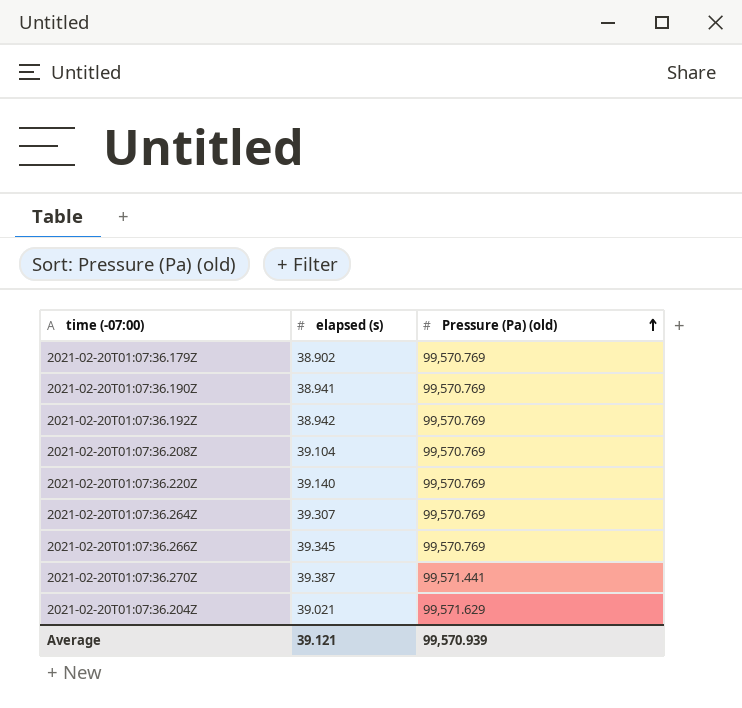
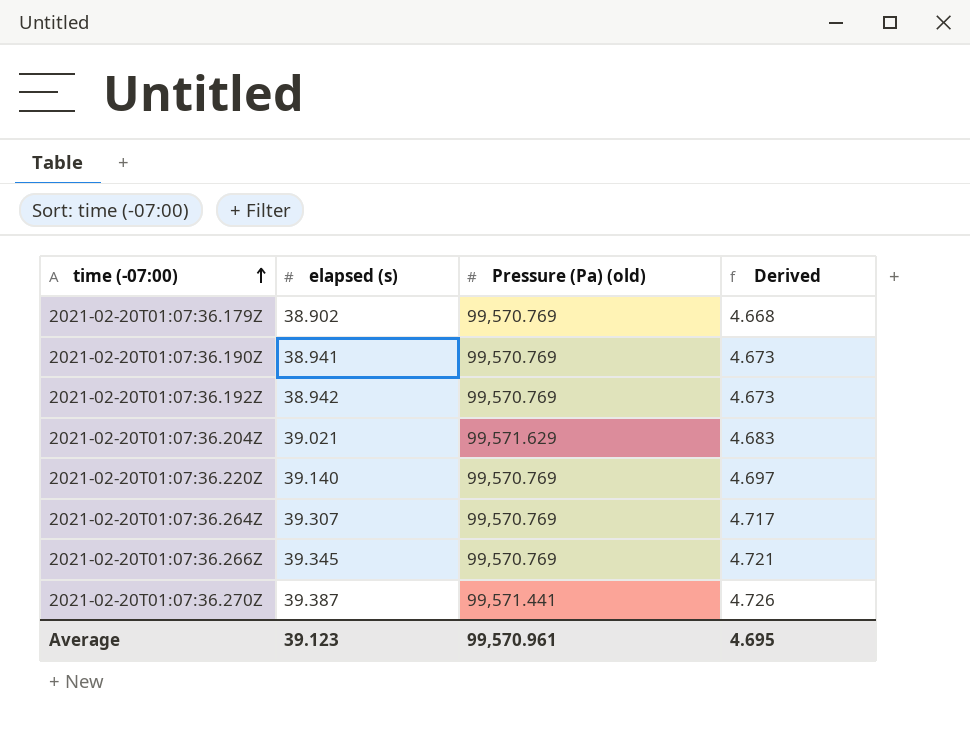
row order: Pressure (Pa) (old) ascending -> time (-07:00) ascending
column Derived | formula: none -> [elapsed (s)] * 0.12
row 2021-02-20T01:07:36.208Z: 39.104 | 99,570.769 -> none
Average | elapsed (s): 39.121 -> 39.123
Average | Pressure (Pa) (old): 99,570.939 -> 99,570.961

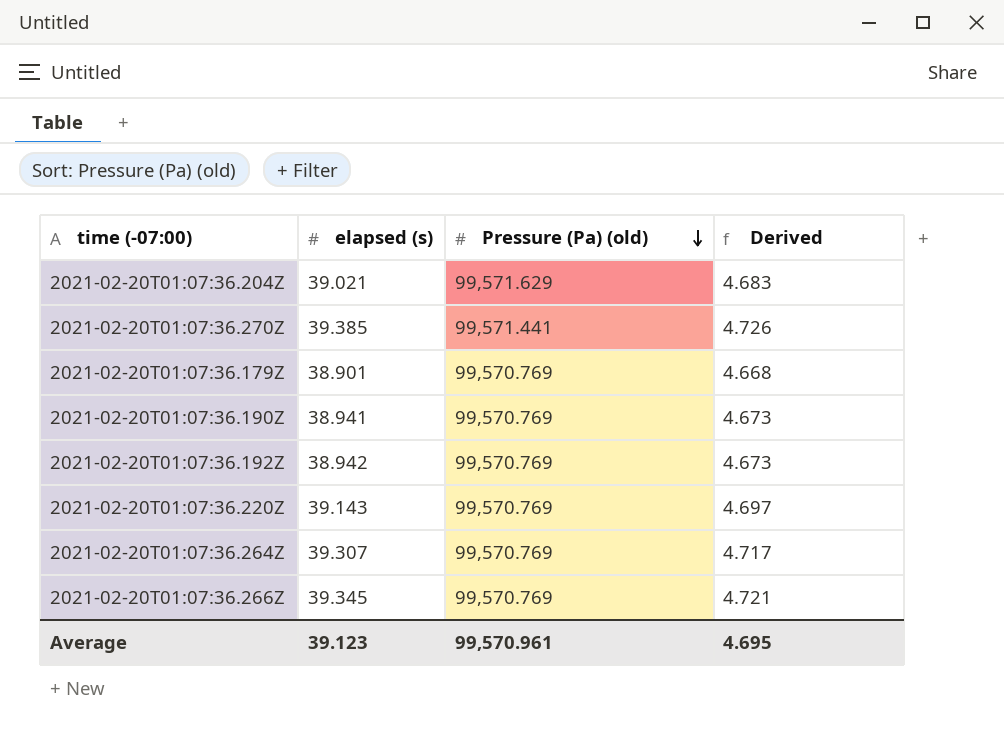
row order: time (-07:00) ascending -> Pressure (Pa) (old) descending
2021-02-20T01:07:36.270Z | elapsed (s): 39.387 -> 39.385
2021-02-20T01:07:36.179Z | elapsed (s): 38.902 -> 38.901
2021-02-20T01:07:36.220Z | elapsed (s): 39.140 -> 39.143

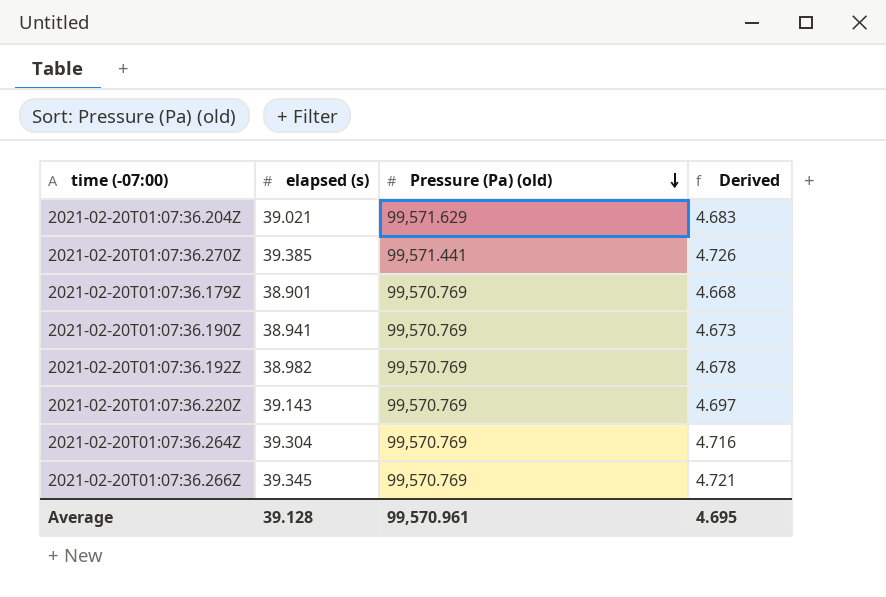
2021-02-20T01:07:36.192Z | elapsed (s): 38.942 -> 38.982
2021-02-20T01:07:36.192Z | Derived: 4.673 -> 4.678
2021-02-20T01:07:36.264Z | elapsed (s): 39.307 -> 39.304
2021-02-20T01:07:36.264Z | Derived: 4.717 -> 4.716
Average | elapsed (s): 39.123 -> 39.128

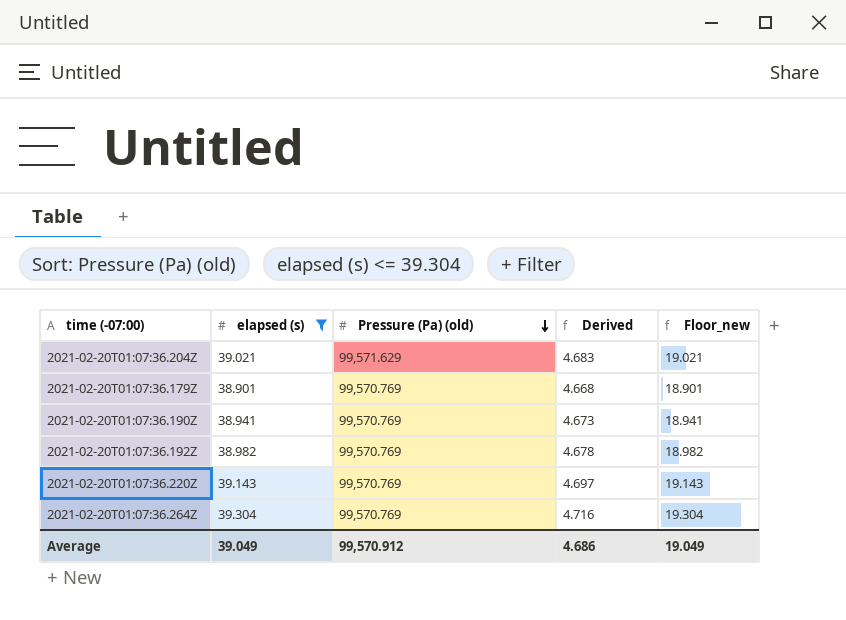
filter: none -> elapsed (s) <= 39.304
column Floor_new | formula: none -> [elapsed (s)] - 20
Average | elapsed (s): 39.128 -> 39.049
Average | Pressure (Pa) (old): 99,570.961 -> 99,570.912
Average | Derived: 4.695 -> 4.686

